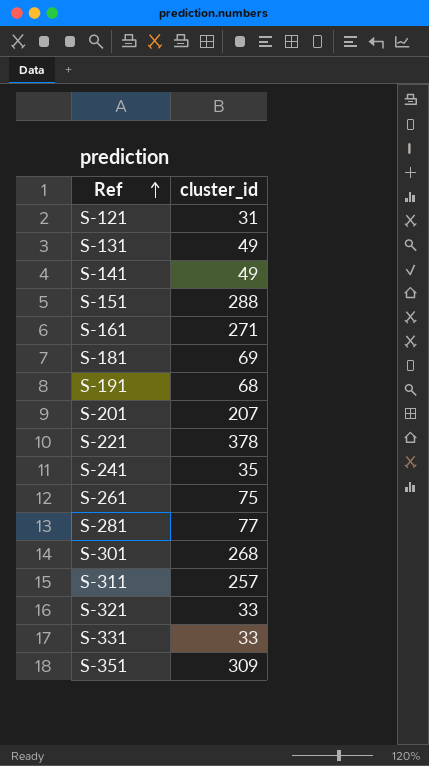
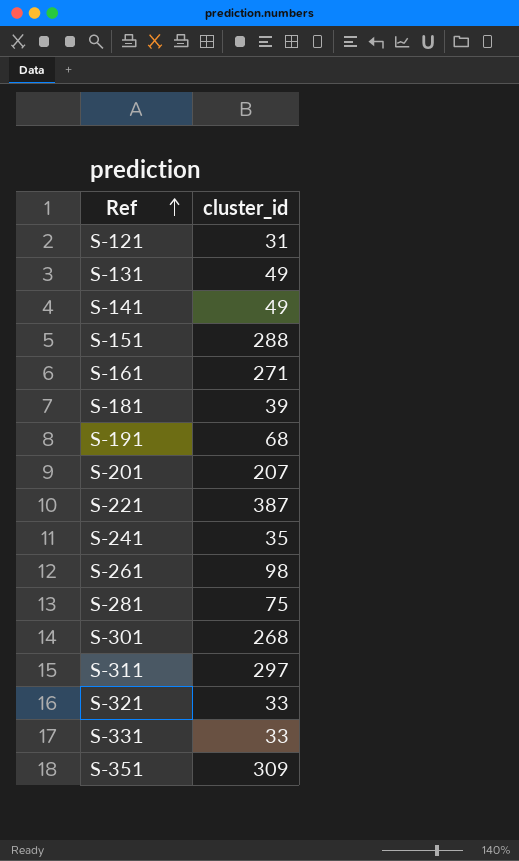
S-181 | cluster_id: 69 -> 39
S-221 | cluster_id: 378 -> 387
S-261 | cluster_id: 75 -> 98
S-281 | cluster_id: 77 -> 75
S-311 | cluster_id: 257 -> 297

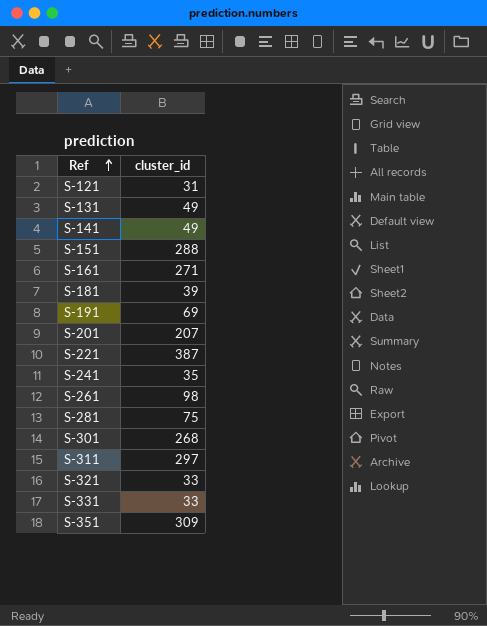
S-191 | cluster_id: 68 -> 69

